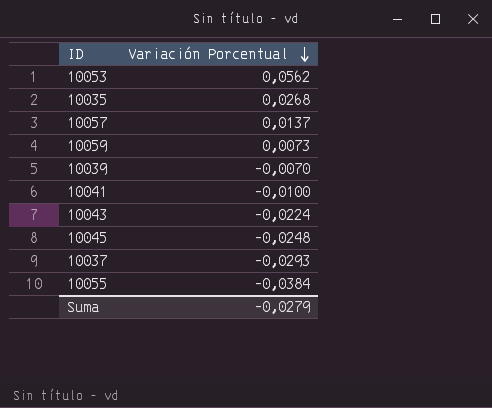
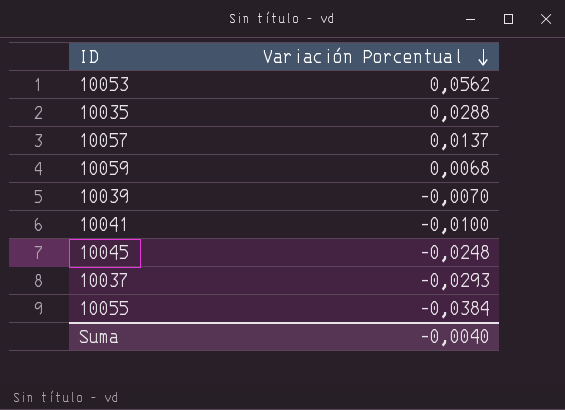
row 10043: -0,0224 -> none
10035 | Variación Porcentual: 0,0268 -> 0,0288
10059 | Variación Porcentual: 0,0073 -> 0,0068
Suma | Variación Porcentual: -0,0279 -> -0,0040

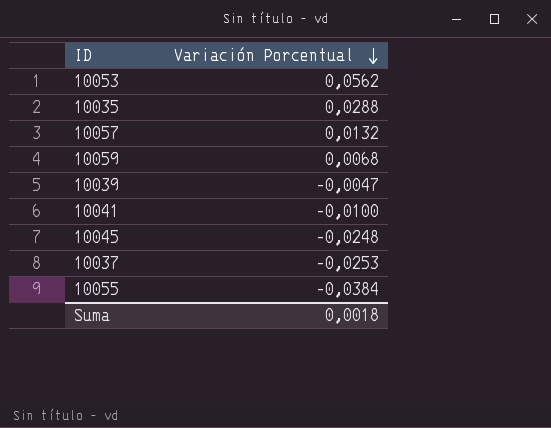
10057 | Variación Porcentual: 0,0137 -> 0,0132
10039 | Variación Porcentual: -0,0070 -> -0,0047
10037 | Variación Porcentual: -0,0293 -> -0,0253
Suma | Variación Porcentual: -0,0040 -> 0,0018

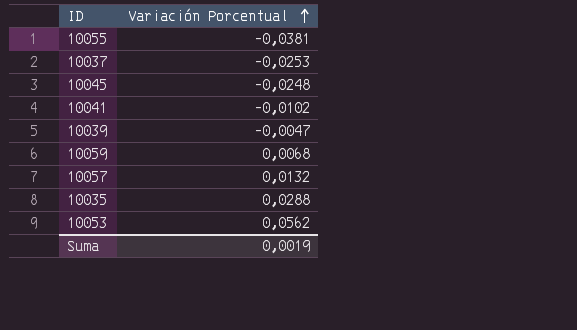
row order: Variación Porcentual descending -> Variación Porcentual ascending
10055 | Variación Porcentual: -0,0384 -> -0,0381
10041 | Variación Porcentual: -0,0100 -> -0,0102
Suma | Variación Porcentual: 0,0018 -> 0,0019

